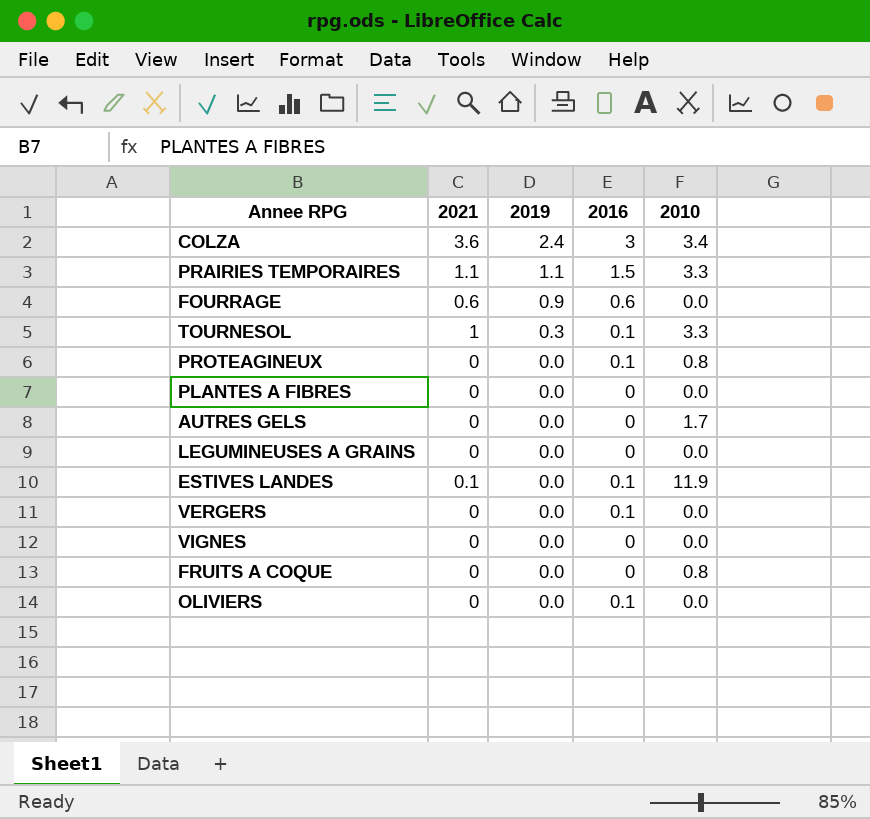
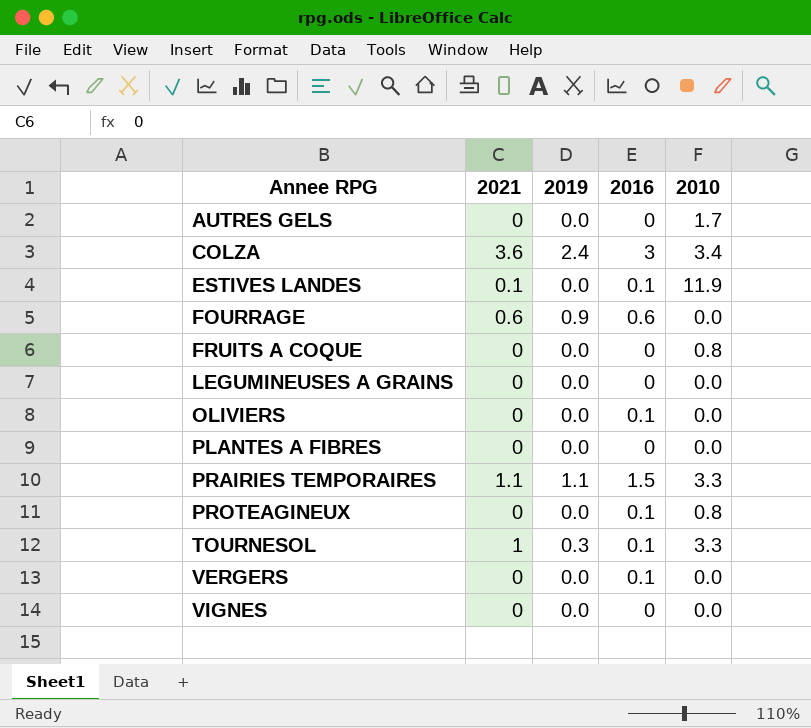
row order: 2019 descending -> Annee RPG ascending

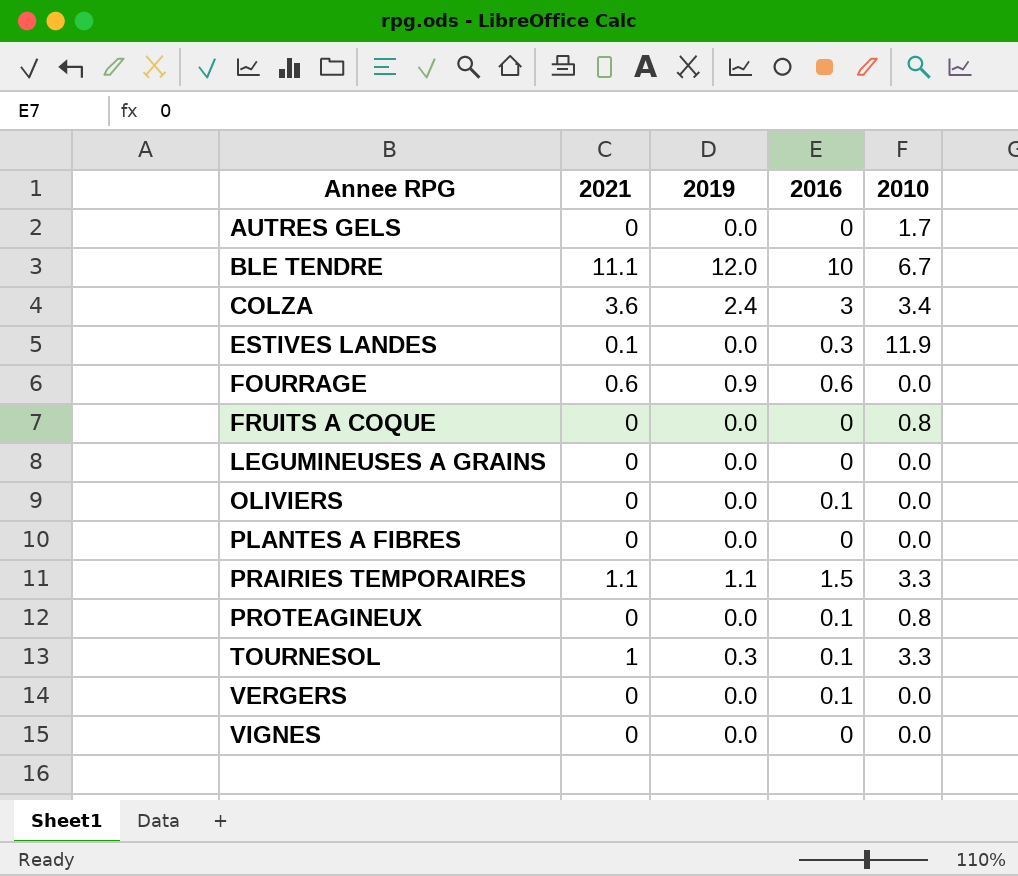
row BLE TENDRE: none -> 11.1 | 12.0 | 10 | 6.7
ESTIVES LANDES | 2016: 0.1 -> 0.3

